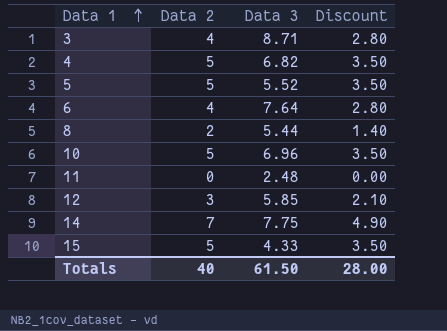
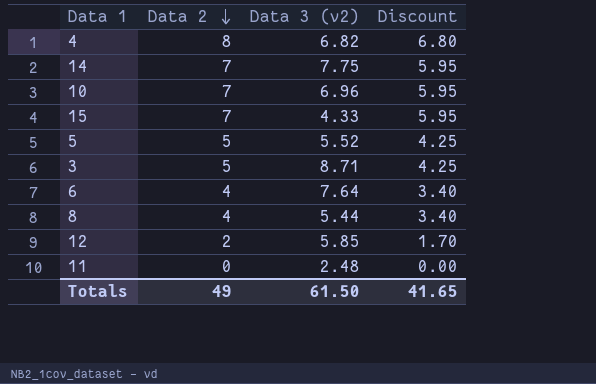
row order: Data 1 ascending -> Data 2 descending
column name: Data 3 -> Data 3 (v2)
column Discount | formula: [Data 2] * 0.7 -> [Data 2] * 0.85
4 | Data 2: 5 -> 8
10 | Data 2: 5 -> 7
15 | Data 2: 5 -> 7
3 | Data 2: 4 -> 5
8 | Data 2: 2 -> 4
12 | Data 2: 3 -> 2
Totals | Data 2: 40 -> 49
Totals | Discount: 28.00 -> 41.65

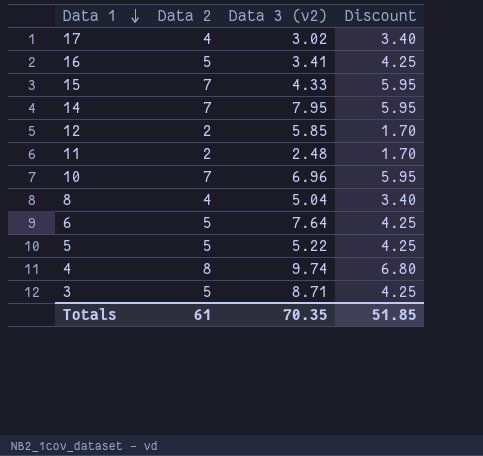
row order: Data 2 descending -> Data 1 descending
row 17: none -> 4 | 3.02 | 3.40
row 16: none -> 5 | 3.41 | 4.25
14 | Data 3 (v2): 7.75 -> 7.95
11 | Data 2: 0 -> 2
11 | Discount: 0.00 -> 1.70
8 | Data 3 (v2): 5.44 -> 5.04
6 | Data 2: 4 -> 5
6 | Discount: 3.40 -> 4.25
5 | Data 3 (v2): 5.52 -> 5.22
4 | Data 3 (v2): 6.82 -> 9.74
Totals | Data 2: 49 -> 61
Totals | Data 3 (v2): 61.50 -> 70.35
Totals | Discount: 41.65 -> 51.85

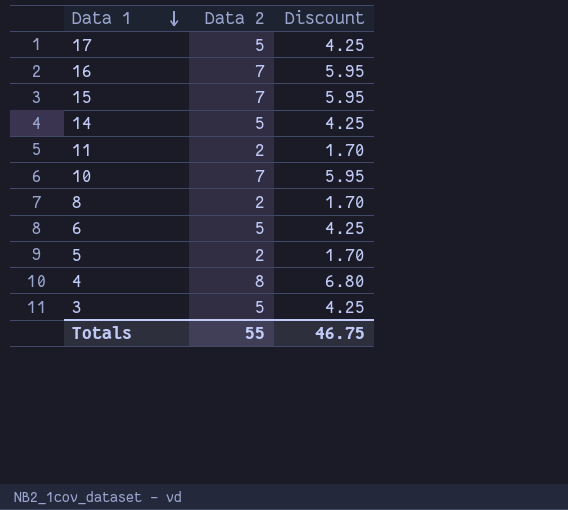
column Data 3 (v2) | position: 3 -> none
row 12: 2 | 5.85 | 1.70 -> none
17 | Data 2: 4 -> 5
17 | Discount: 3.40 -> 4.25
16 | Data 2: 5 -> 7
16 | Discount: 4.25 -> 5.95
14 | Data 2: 7 -> 5
14 | Discount: 5.95 -> 4.25
8 | Data 2: 4 -> 2
8 | Discount: 3.40 -> 1.70
5 | Data 2: 5 -> 2
5 | Discount: 4.25 -> 1.70
Totals | Data 2: 61 -> 55
Totals | Discount: 51.85 -> 46.75

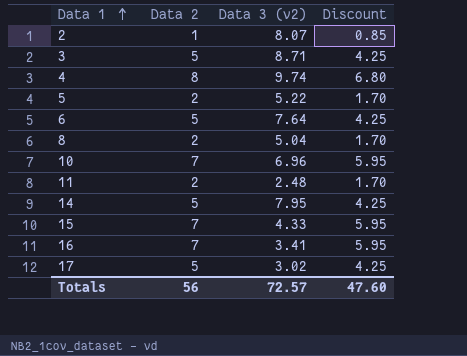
row order: Data 1 descending -> Data 1 ascending
column Data 3 (v2) | position: none -> 3
row 2: none -> 1 | 8.07 | 0.85
Totals | Data 2: 55 -> 56
Totals | Discount: 46.75 -> 47.60

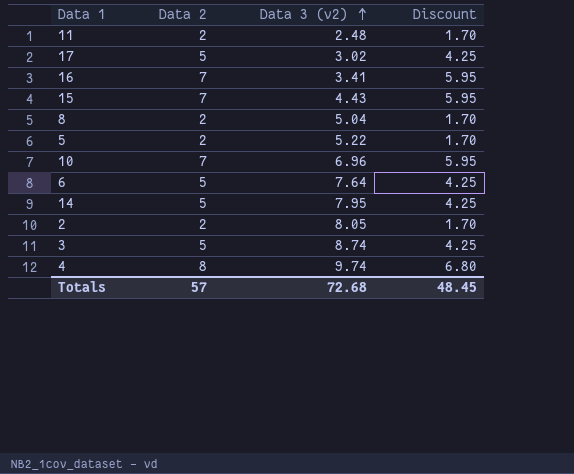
row order: Data 1 ascending -> Data 3 (v2) ascending
15 | Data 3 (v2): 4.33 -> 4.43
2 | Data 2: 1 -> 2
2 | Data 3 (v2): 8.07 -> 8.05
2 | Discount: 0.85 -> 1.70
3 | Data 3 (v2): 8.71 -> 8.74
Totals | Data 2: 56 -> 57
Totals | Data 3 (v2): 72.57 -> 72.68
Totals | Discount: 47.60 -> 48.45

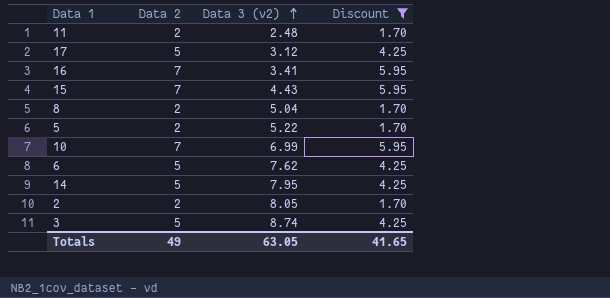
filter: none -> Discount != 6.80
17 | Data 3 (v2): 3.02 -> 3.12
10 | Data 3 (v2): 6.96 -> 6.99
6 | Data 3 (v2): 7.64 -> 7.62
Totals | Data 2: 57 -> 49
Totals | Data 3 (v2): 72.68 -> 63.05
Totals | Discount: 48.45 -> 41.65

